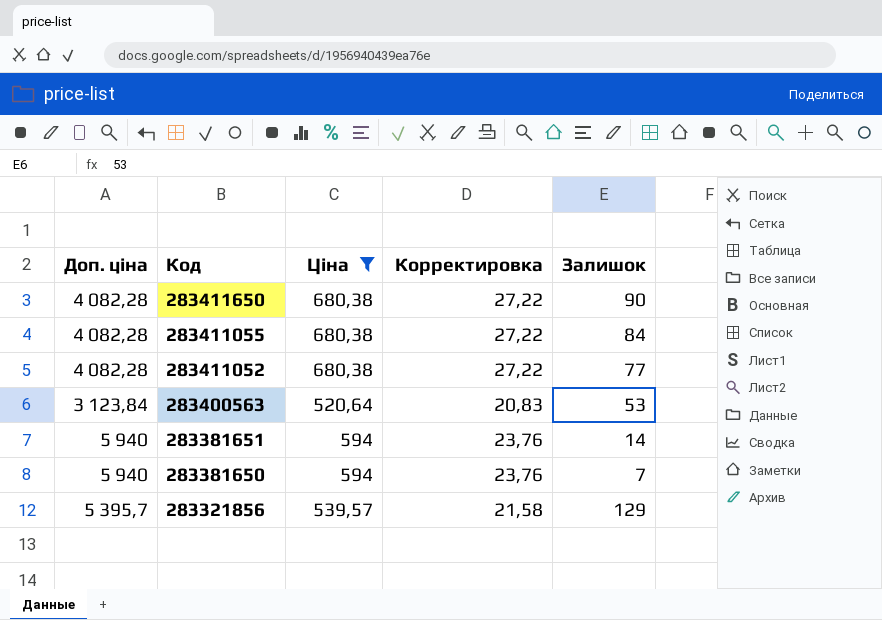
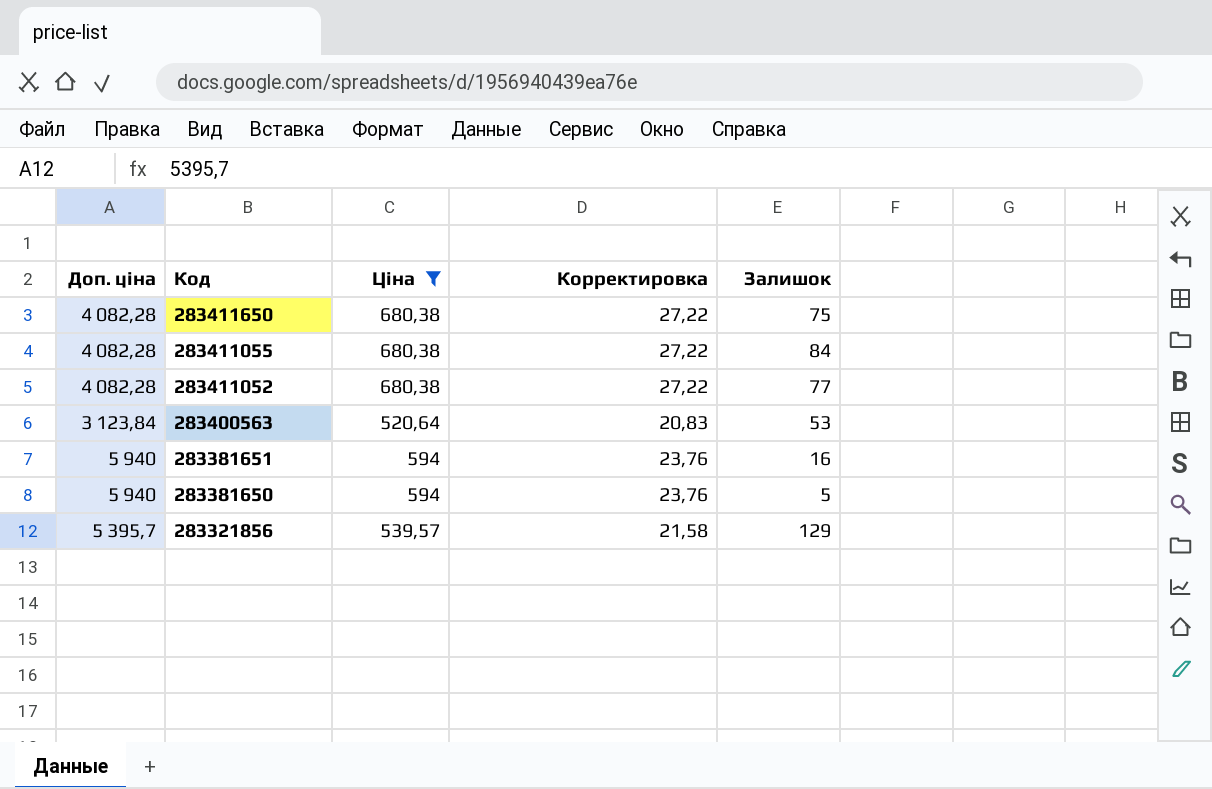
283411650 | Залишок: 90 -> 75
283381651 | Залишок: 14 -> 16
283381650 | Залишок: 7 -> 5

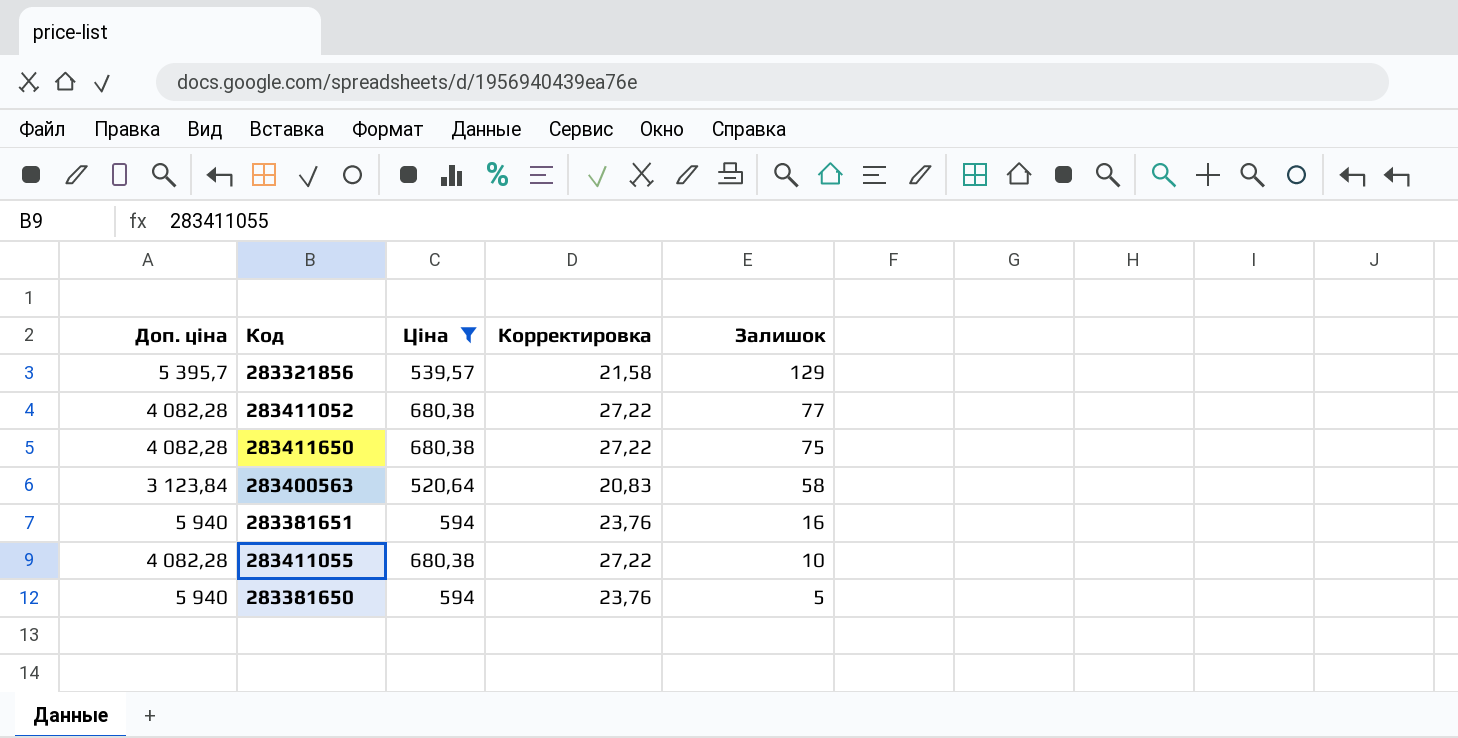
row order: Код descending -> Залишок descending
283400563 | Залишок: 53 -> 58
283411055 | Залишок: 84 -> 10

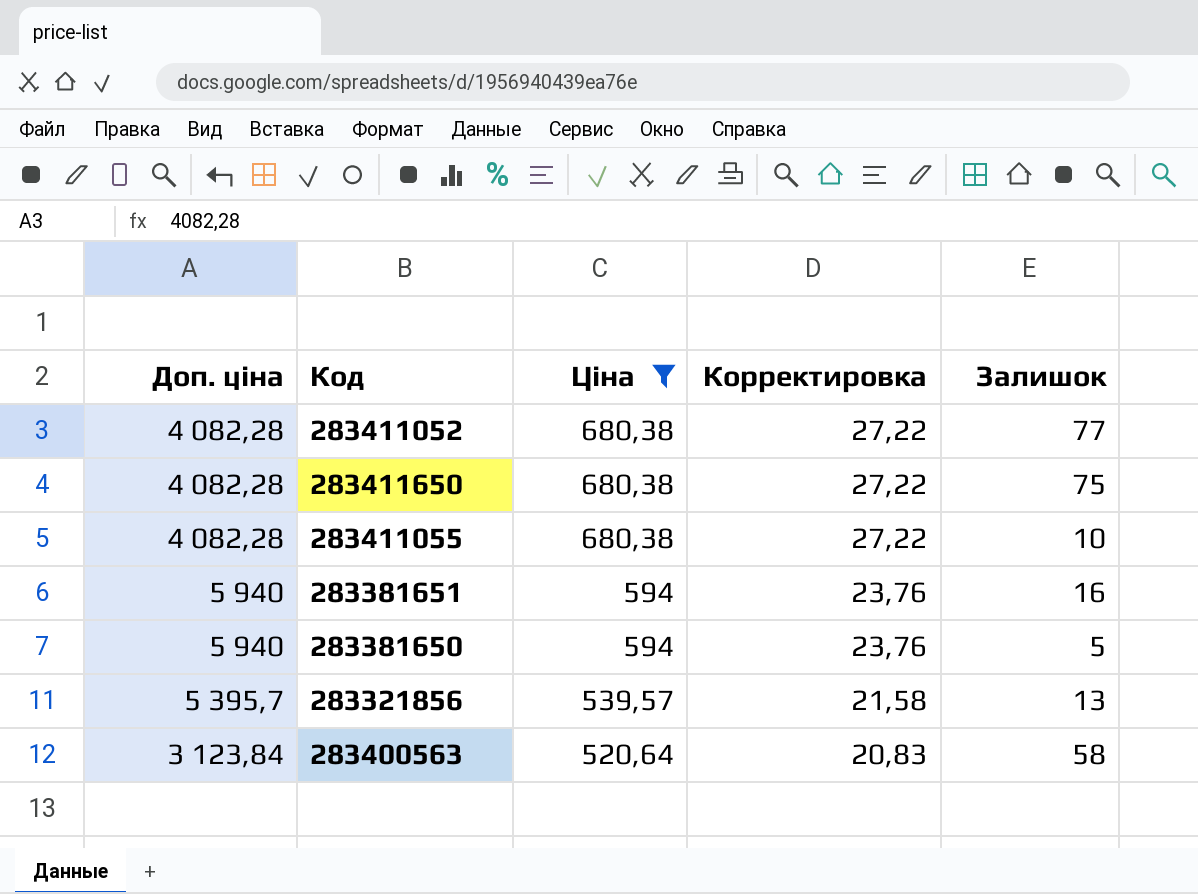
row order: Залишок descending -> Ціна descending
283321856 | Залишок: 129 -> 13

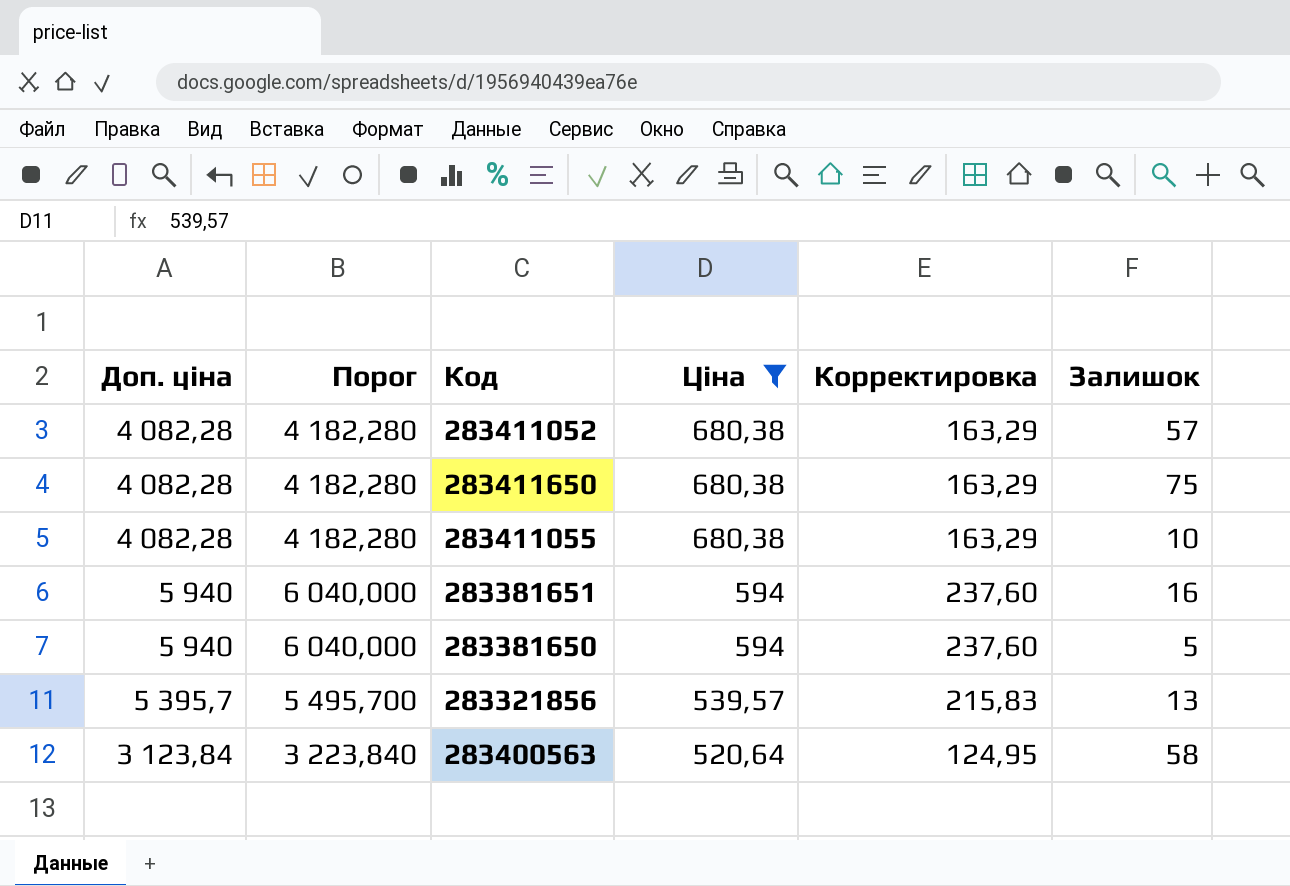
column Порог | formula: none -> [Доп. ціна] + 100
column Корректировка | formula: [Ціна] * 0,04 -> [Доп. ціна] * 0,04
283411052 | Залишок: 77 -> 57

